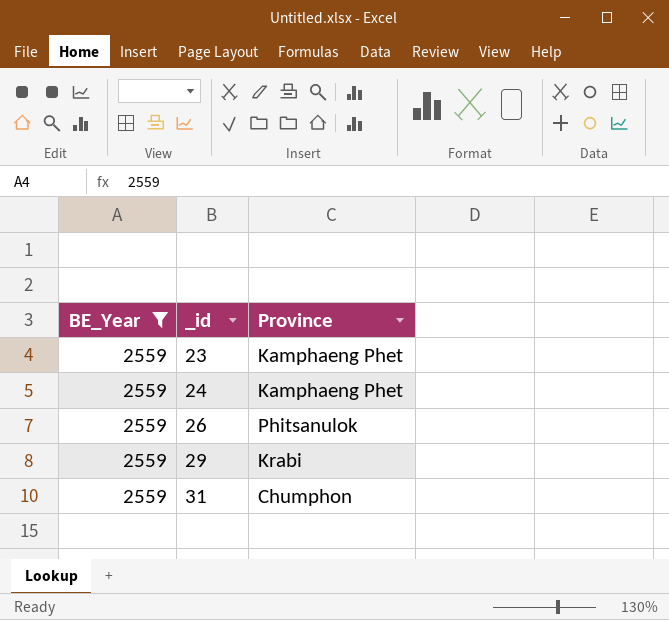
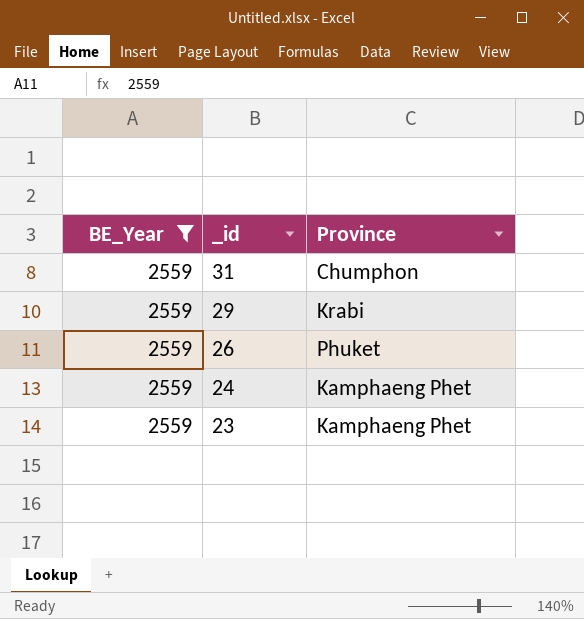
row order: _id ascending -> _id descending
26 | Province: Phitsanulok -> Phuket

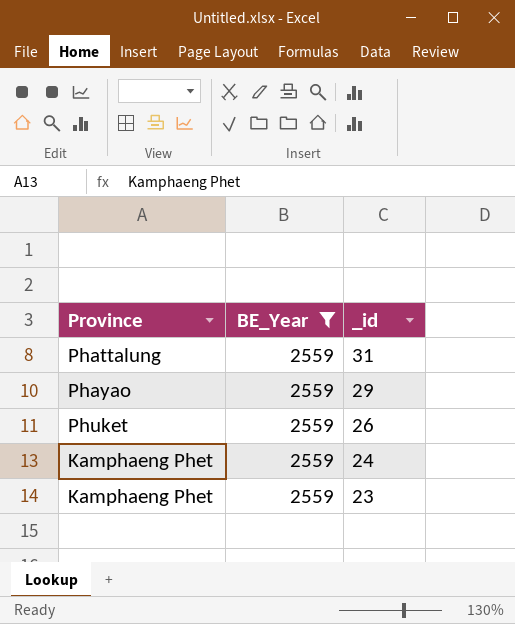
column Province | position: 3 -> 1
31 | Province: Chumphon -> Phattalung
29 | Province: Krabi -> Phayao

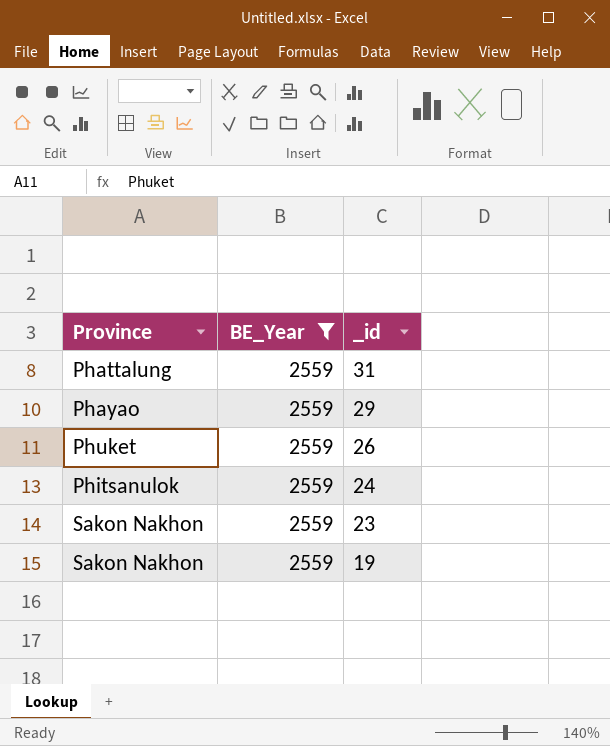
24 | Province: Kamphaeng Phet -> Phitsanulok
23 | Province: Kamphaeng Phet -> Sakon Nakhon
row 19: none -> Sakon Nakhon | 2559

